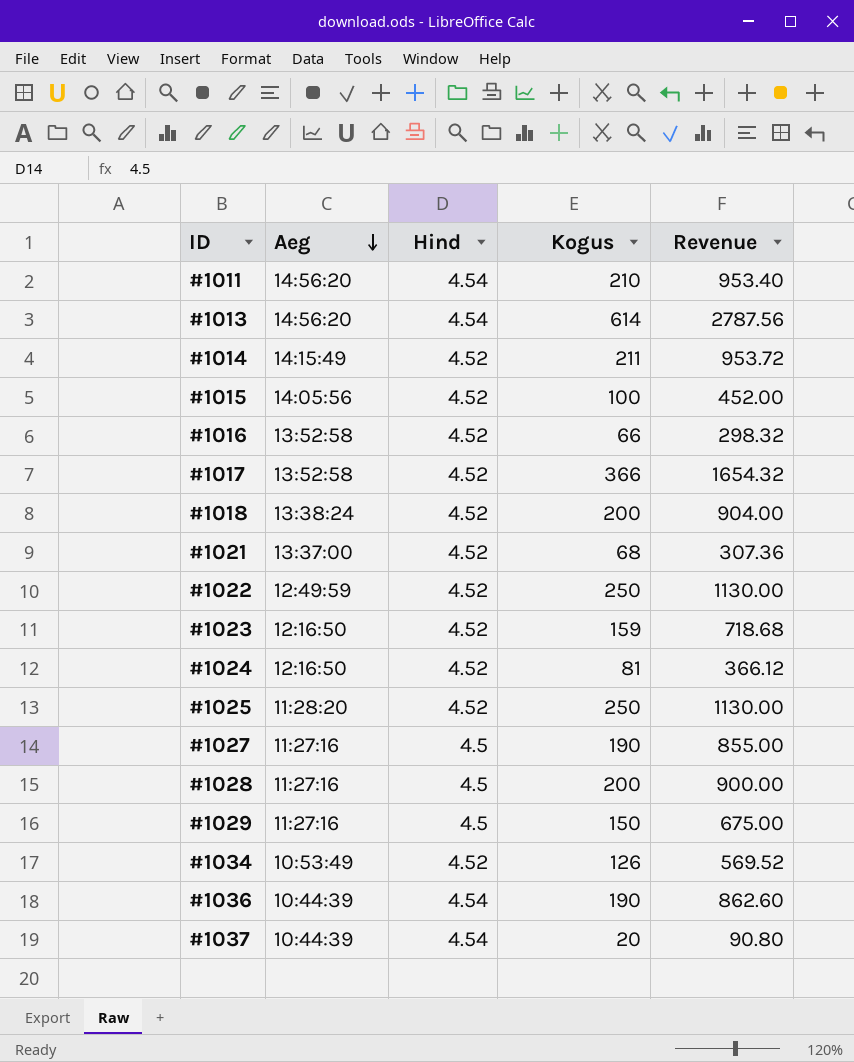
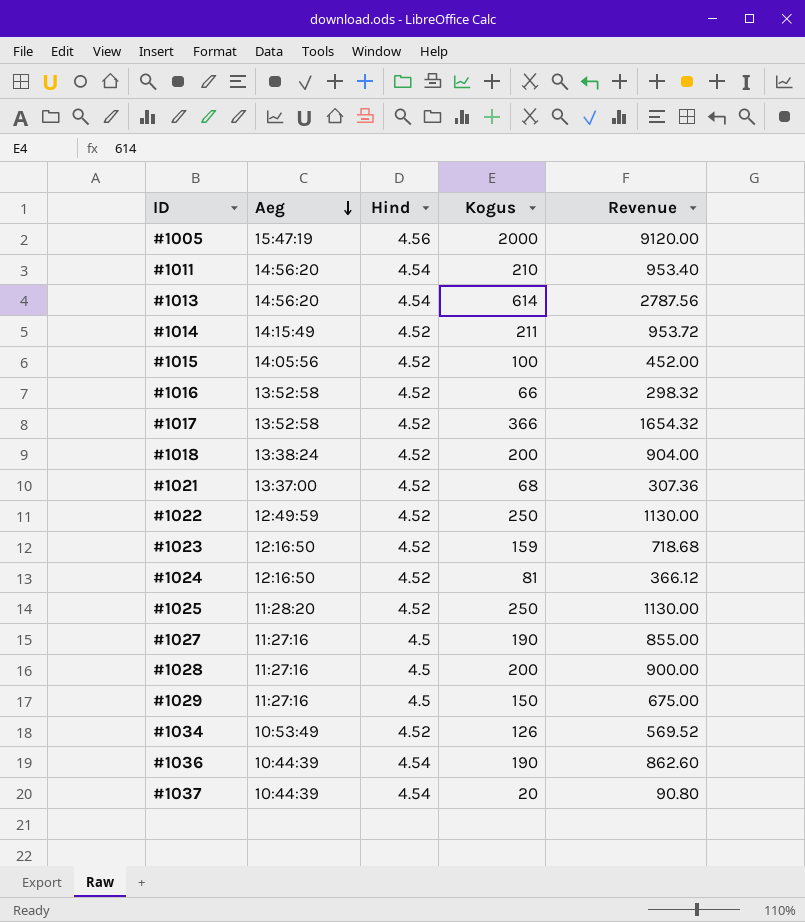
row #1005: none -> 15:47:19 | 4.56 | 2000 | 9120.00

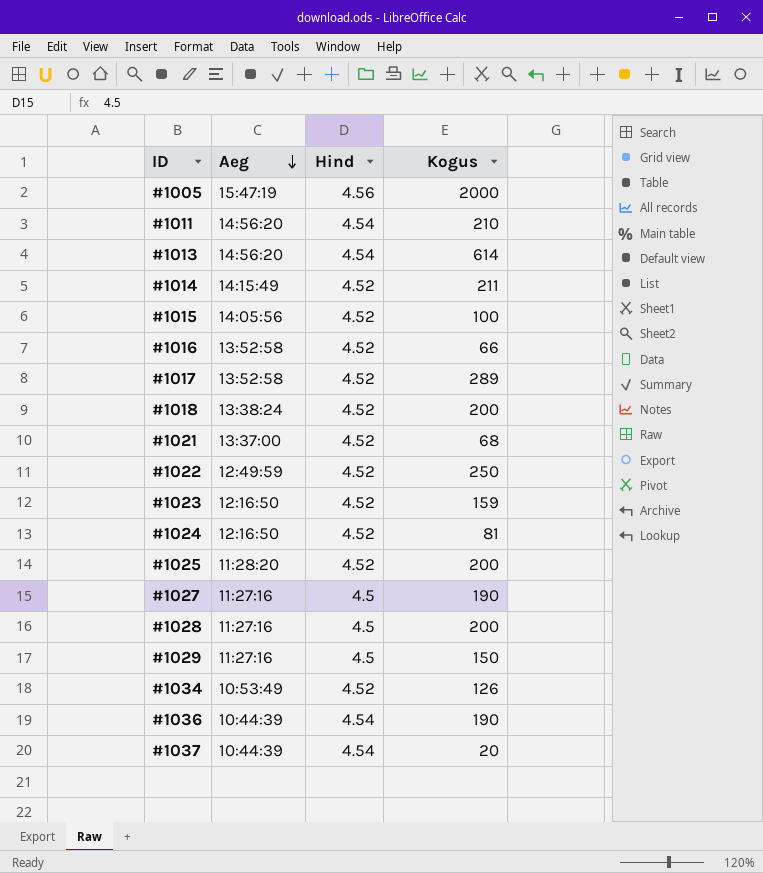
column Revenue | formula: [Hind] * [Kogus] -> none
#1017 | Kogus: 366 -> 289
#1025 | Kogus: 250 -> 200

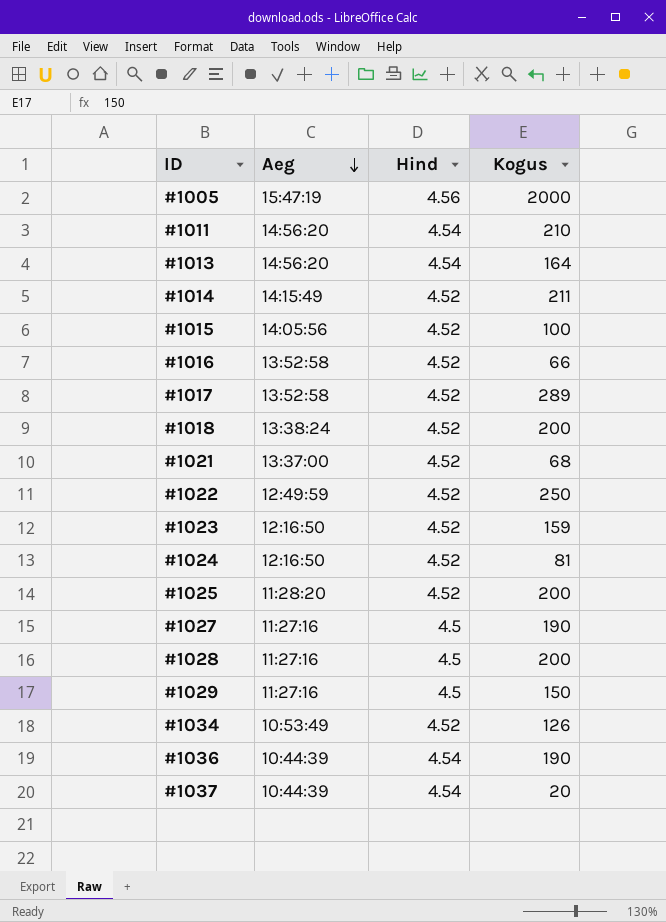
#1013 | Kogus: 614 -> 164

